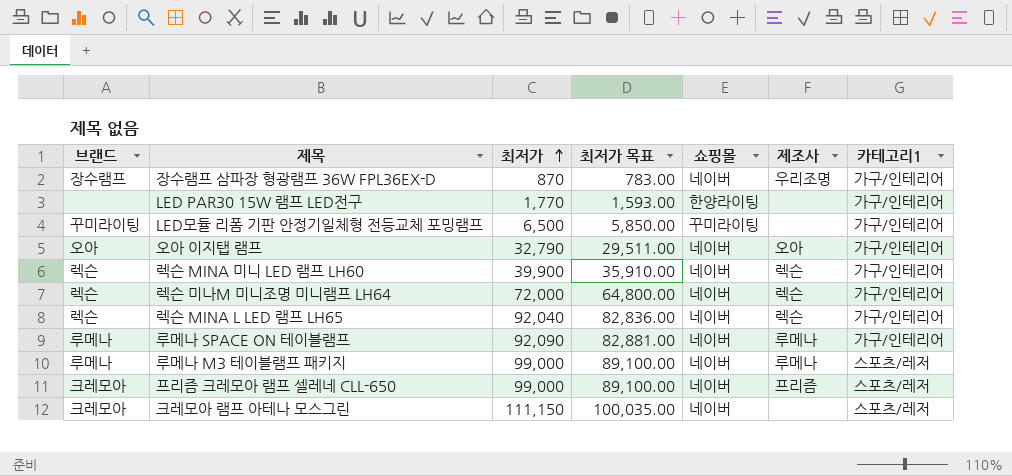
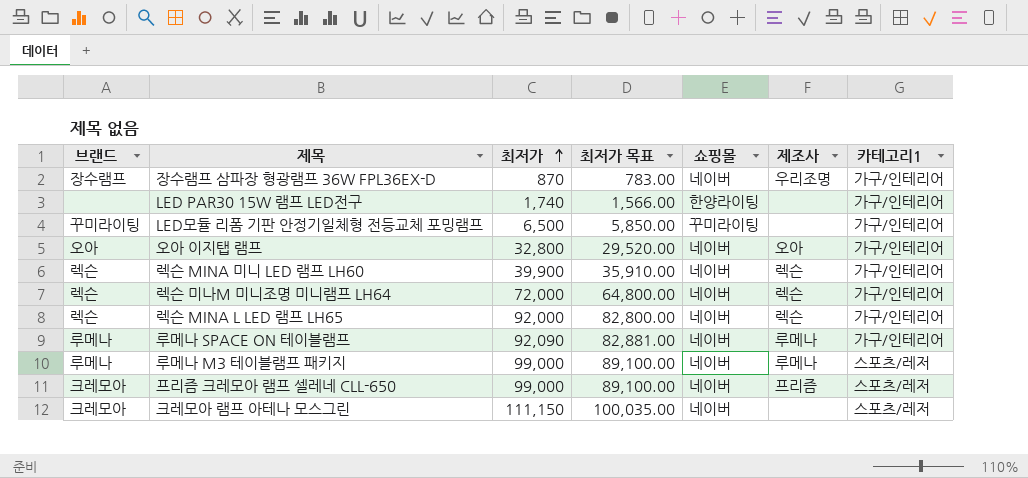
LED PAR30 15W 램프 LED전구 | 최저가: 1,770 -> 1,740
LED PAR30 15W 램프 LED전구 | 최저가 목표: 1,593.00 -> 1,566.00
오아 이지탭 램프 | 최저가: 32,790 -> 32,800
오아 이지탭 램프 | 최저가 목표: 29,511.00 -> 29,520.00
렉슨 MINA L LED 램프 LH65 | 최저가: 92,040 -> 92,000
렉슨 MINA L LED 램프 LH65 | 최저가 목표: 82,836.00 -> 82,800.00

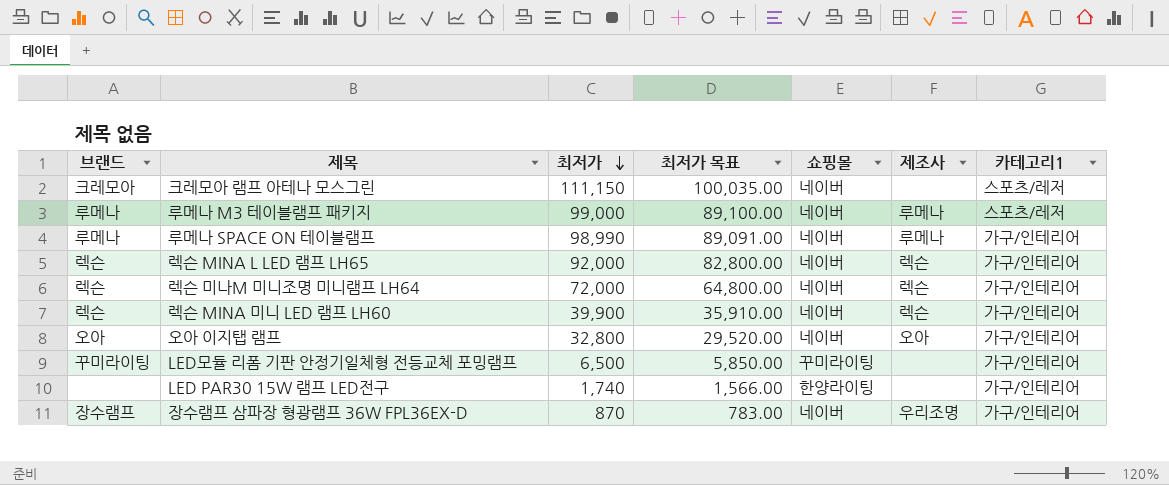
row order: 최저가 ascending -> 최저가 descending
row 프리즘 크레모아 램프 셀레네 CLL-650: 크레모아 | 99,000 | 89,100.00 | 네이버 | 프리즘 | 스포츠/레저 -> none
루메나 SPACE ON 테이블램프 | 최저가: 92,090 -> 98,990
루메나 SPACE ON 테이블램프 | 최저가 목표: 82,881.00 -> 89,091.00

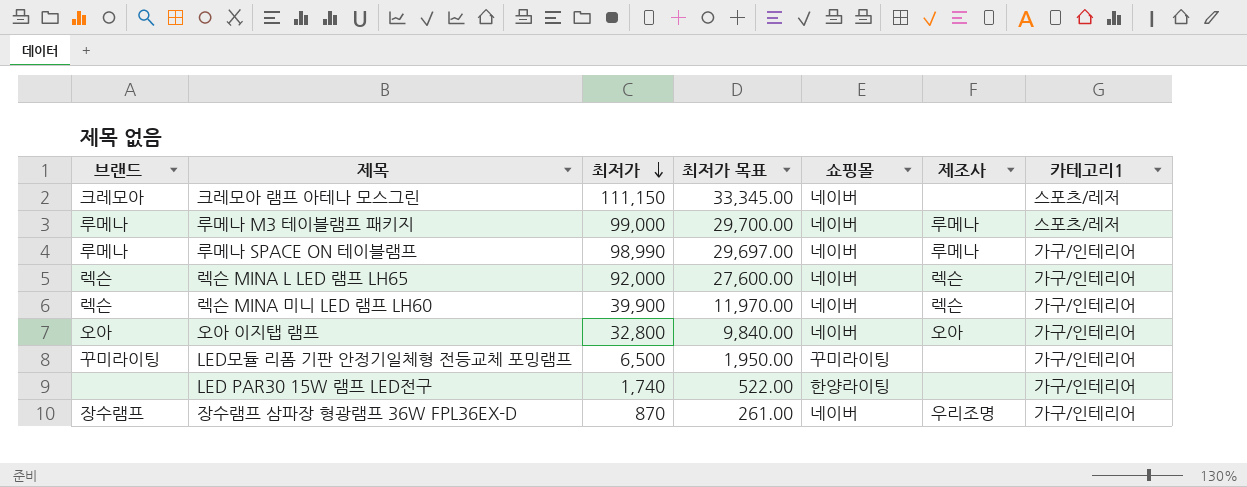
column 최저가 목표 | formula: [최저가] * 0.9 -> [최저가] * 0.3
row 렉슨 미나M 미니조명 미니램프 LH64: 렉슨 | 72,000 | 64,800.00 | 네이버 | 렉슨 | 가구/인테리어 -> none

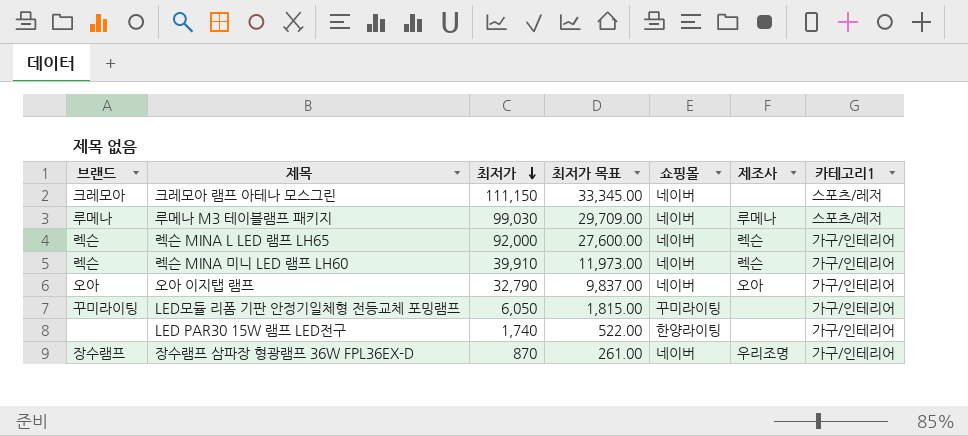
row 루메나 SPACE ON 테이블램프: 루메나 | 98,990 | 29,697.00 | 네이버 | 루메나 | 가구/인테리어 -> none
루메나 M3 테이블램프 패키지 | 최저가: 99,000 -> 99,030
루메나 M3 테이블램프 패키지 | 최저가 목표: 29,700.00 -> 29,709.00
렉슨 MINA 미니 LED 램프 LH60 | 최저가: 39,900 -> 39,910
렉슨 MINA 미니 LED 램프 LH60 | 최저가 목표: 11,970.00 -> 11,973.00
오아 이지탭 램프 | 최저가: 32,800 -> 32,790
오아 이지탭 램프 | 최저가 목표: 9,840.00 -> 9,837.00
LED모듈 리폼 기판 안정기일체형 전등교체 포밍램프 | 최저가: 6,500 -> 6,050
LED모듈 리폼 기판 안정기일체형 전등교체 포밍램프 | 최저가 목표: 1,950.00 -> 1,815.00

